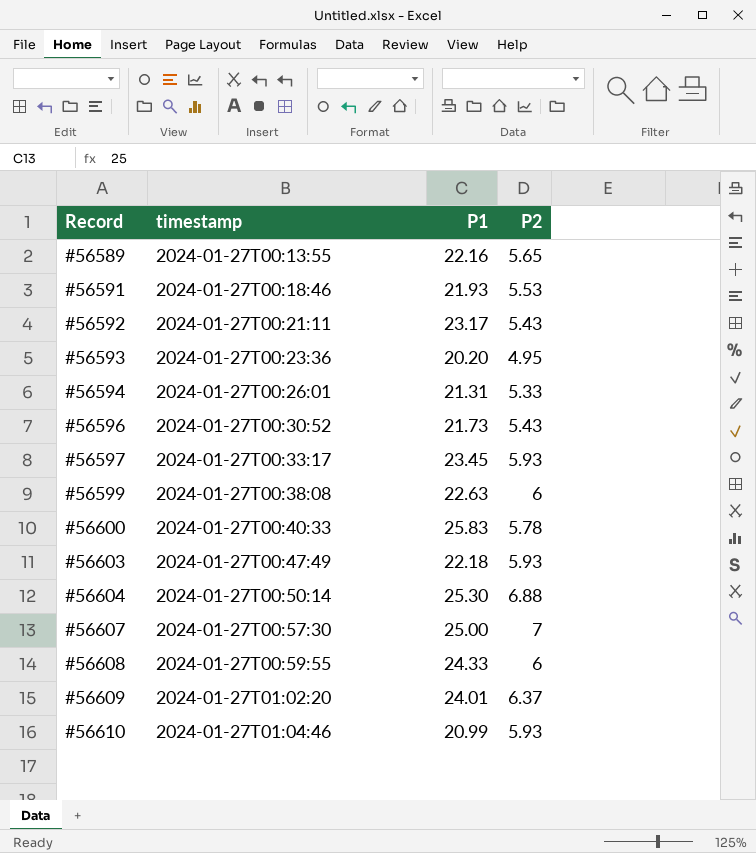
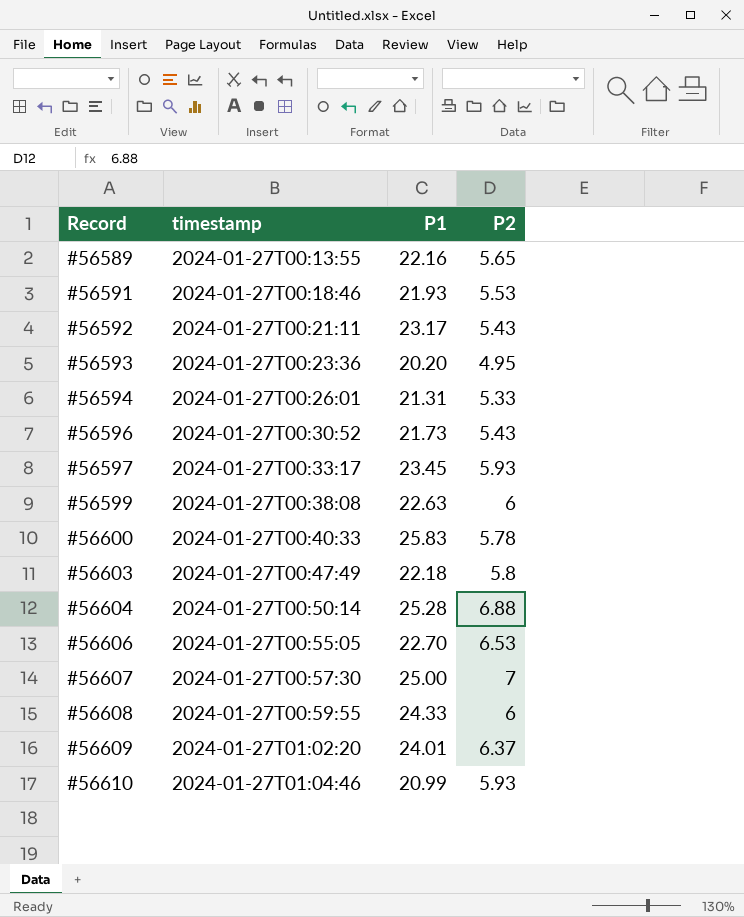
#56603 | P2: 5.93 -> 5.8
#56604 | P1: 25.30 -> 25.28
row #56606: none -> 2024-01-27T00:55:05 | 22.70 | 6.53

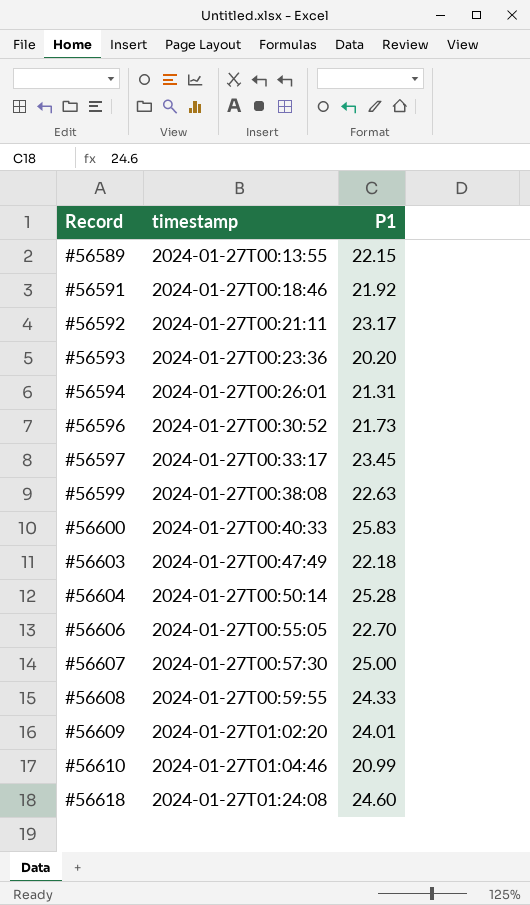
column P2 | position: 4 -> none
#56589 | P1: 22.16 -> 22.15
#56591 | P1: 21.93 -> 21.92
row #56618: none -> 2024-01-27T01:24:08 | 24.60

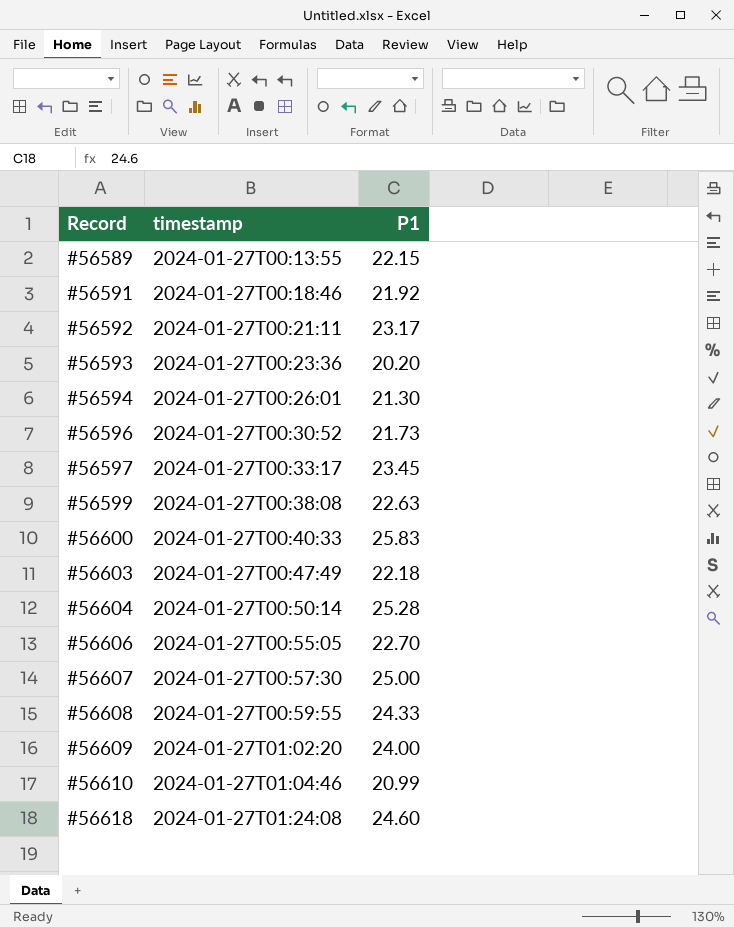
#56594 | P1: 21.31 -> 21.30
#56609 | P1: 24.01 -> 24.00

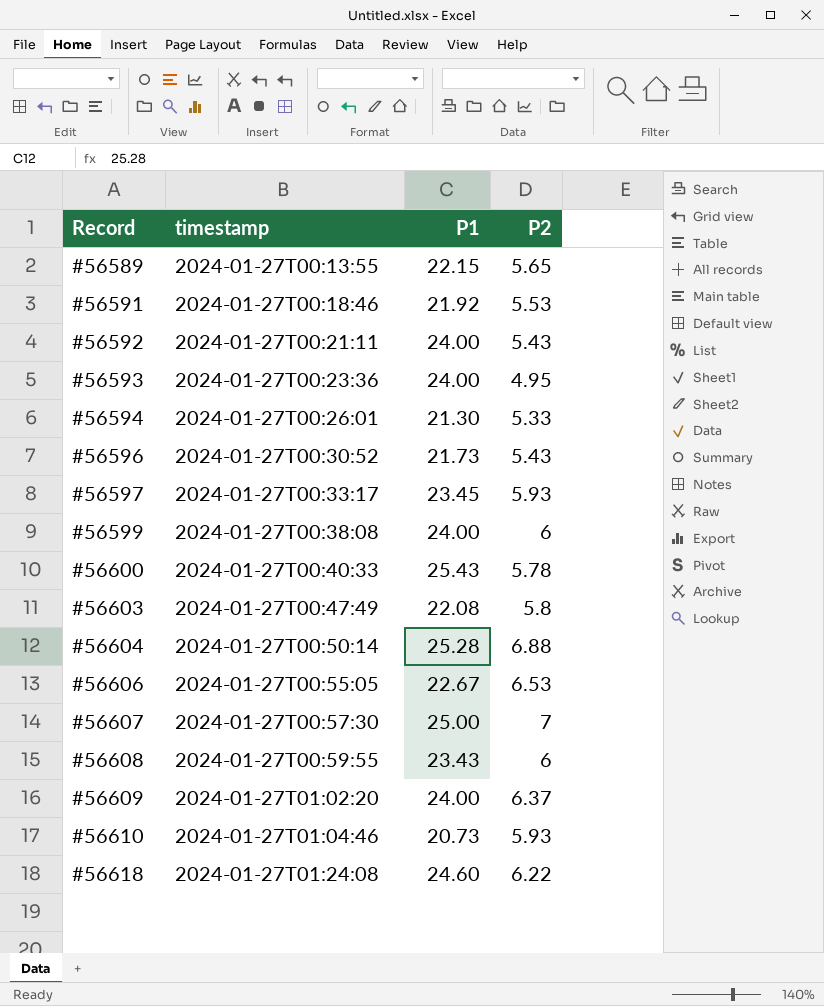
column P2 | position: none -> 4
#56592 | P1: 23.17 -> 24.00
#56593 | P1: 20.20 -> 24.00
#56599 | P1: 22.63 -> 24.00
#56600 | P1: 25.83 -> 25.43
#56603 | P1: 22.18 -> 22.08
#56606 | P1: 22.70 -> 22.67
#56608 | P1: 24.33 -> 23.43
#56610 | P1: 20.99 -> 20.73

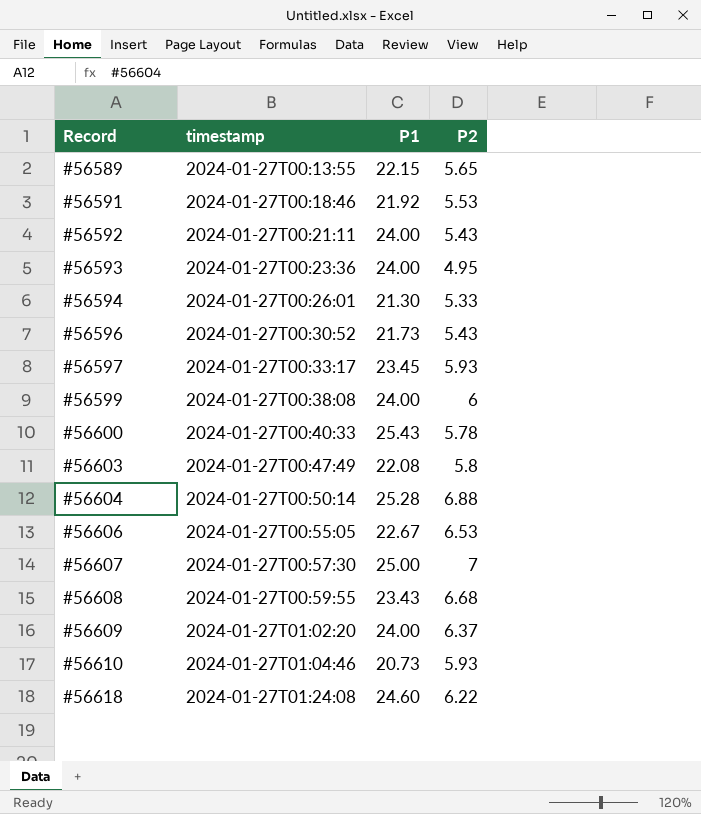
#56608 | P2: 6 -> 6.68

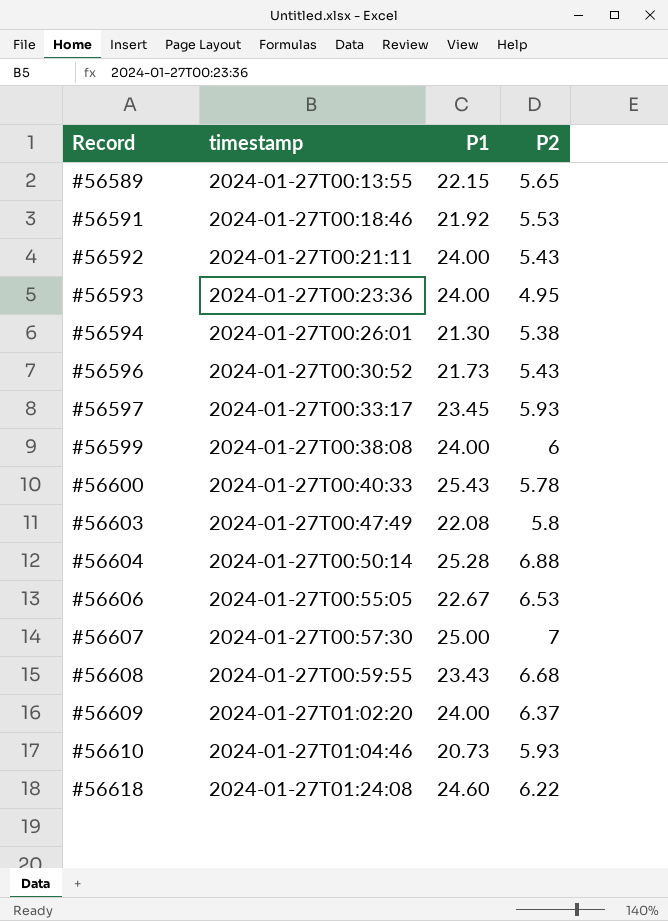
#56594 | P2: 5.33 -> 5.38

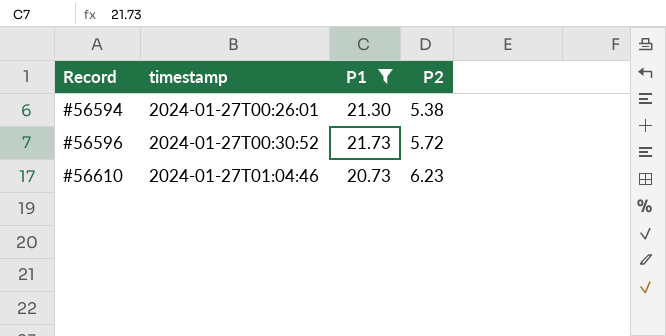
filter: none -> P1 <= 21.73
#56596 | P2: 5.43 -> 5.72
#56610 | P2: 5.93 -> 6.23

